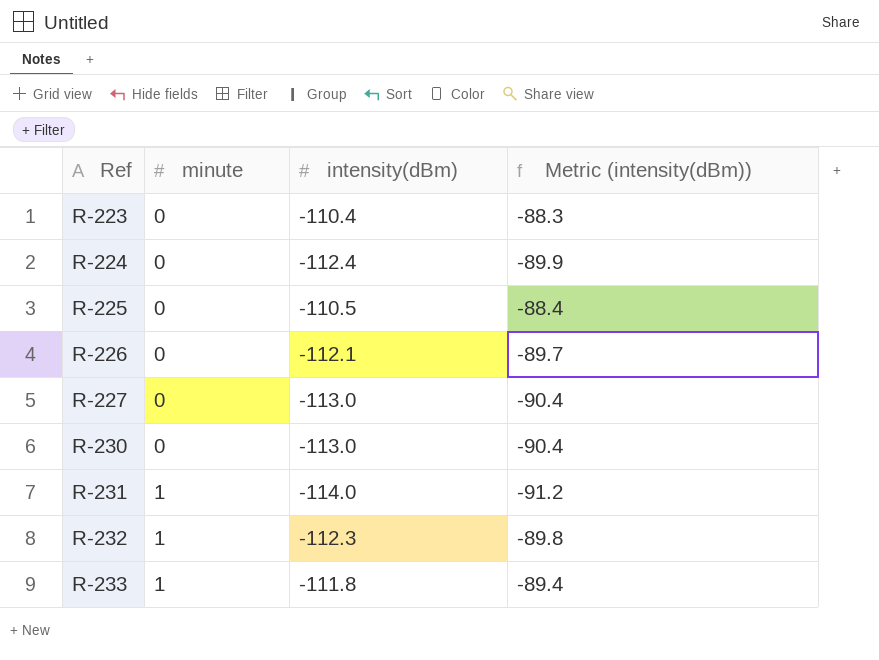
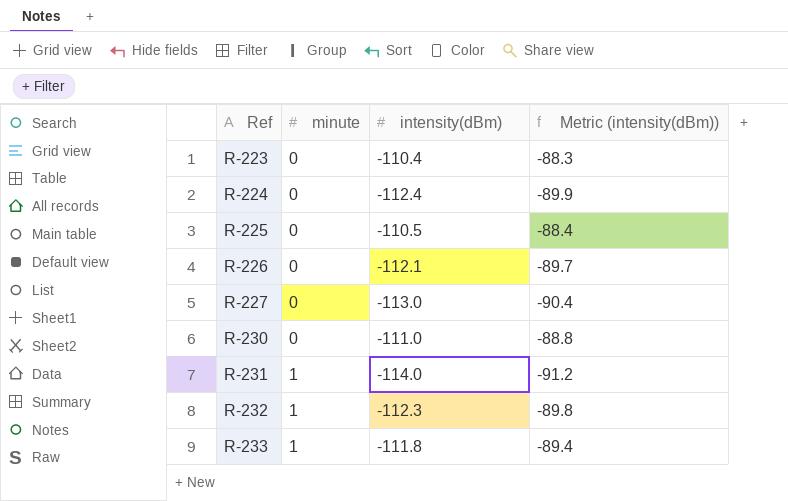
R-230 | intensity(dBm): -113.0 -> -111.0
R-230 | Metric (intensity(dBm)): -90.4 -> -88.8

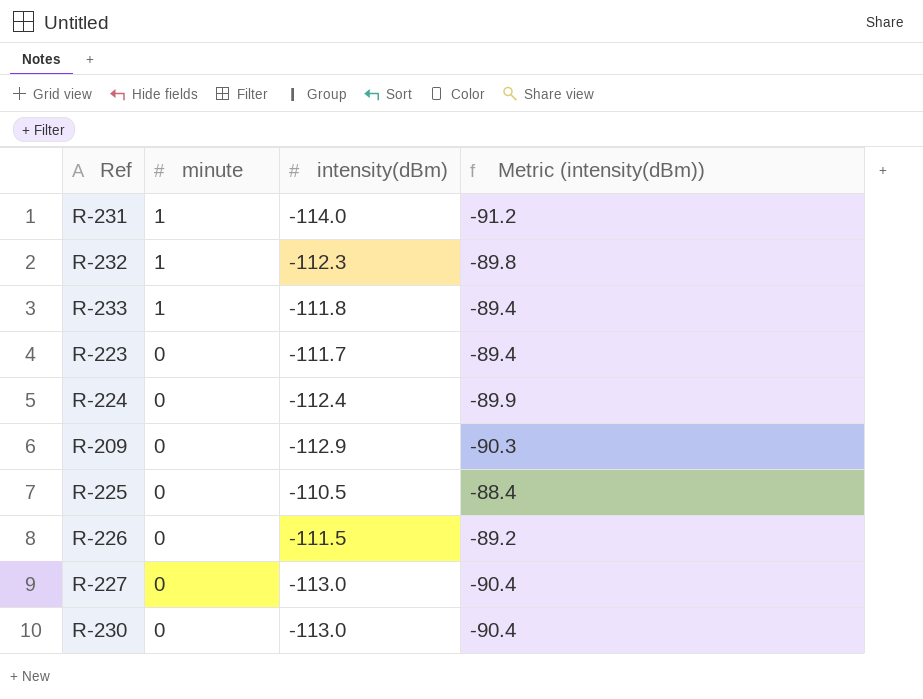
row order: Ref ascending -> minute descending
R-223 | intensity(dBm): -110.4 -> -111.7
R-223 | Metric (intensity(dBm)): -88.3 -> -89.4
row R-209: none -> 0 | -112.9 | -90.3
R-226 | intensity(dBm): -112.1 -> -111.5
R-226 | Metric (intensity(dBm)): -89.7 -> -89.2
R-230 | intensity(dBm): -111.0 -> -113.0
R-230 | Metric (intensity(dBm)): -88.8 -> -90.4

